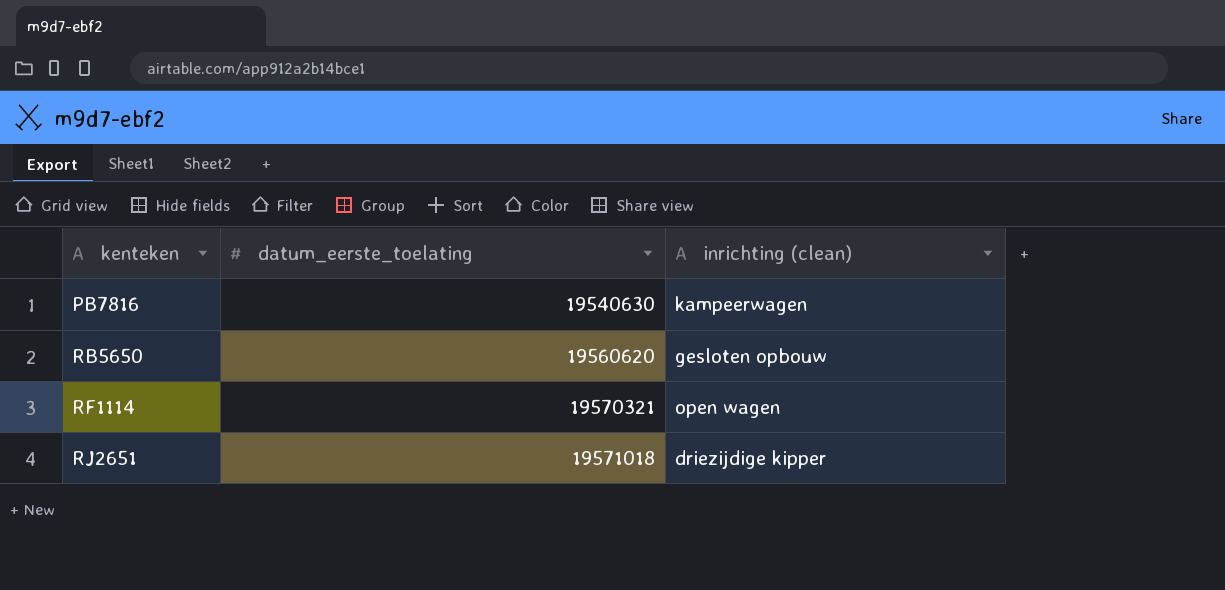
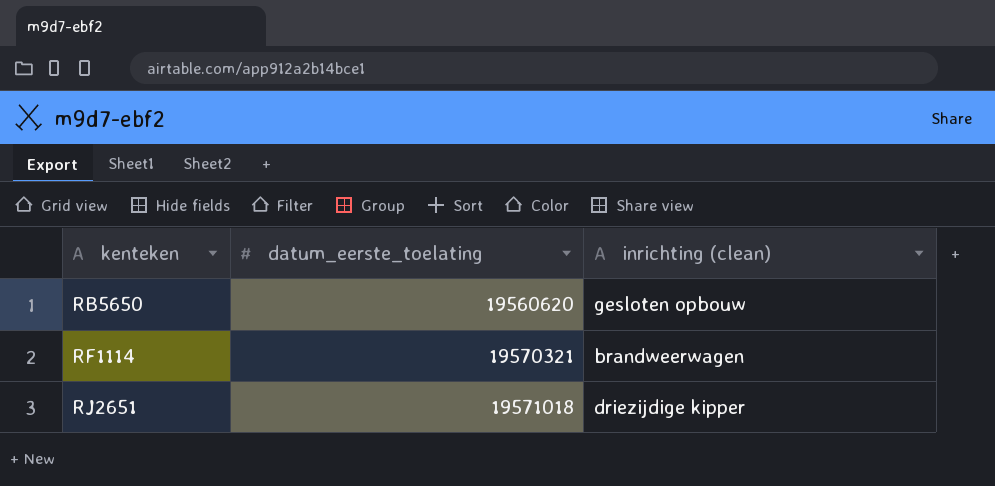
row PB7816: 19540630 | kampeerwagen -> none
RF1114 | inrichting (clean): open wagen -> brandweerwagen

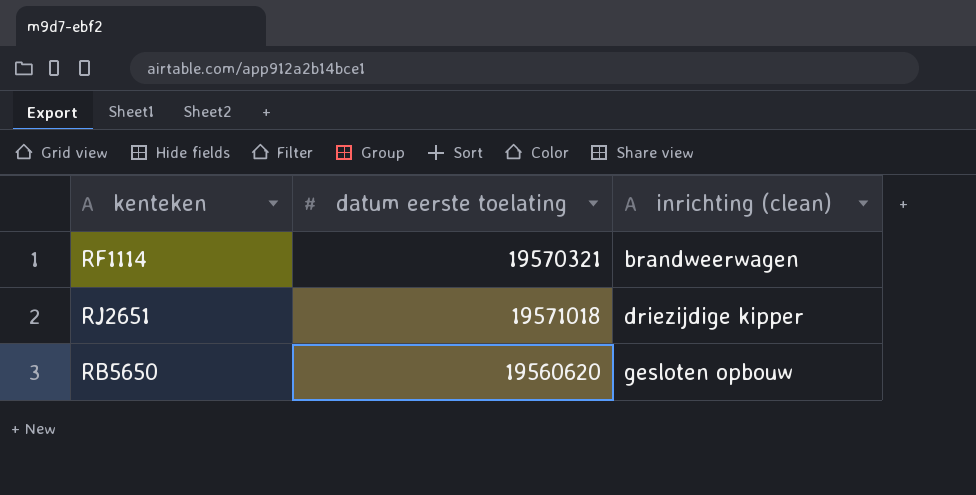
row order: kenteken ascending -> inrichting (clean) ascending
column name: datum_eerste_toelating -> datum eerste toelating

